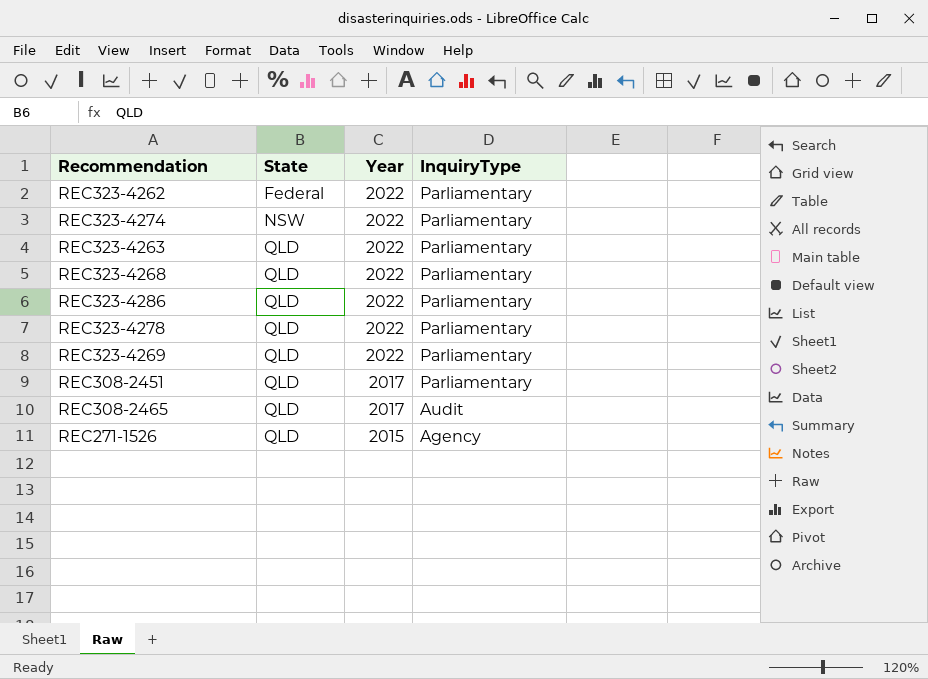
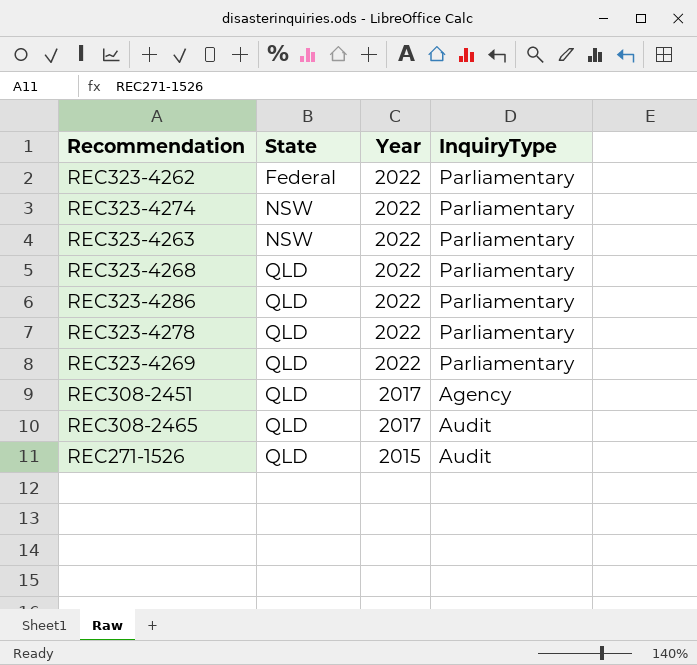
REC323-4263 | State: QLD -> NSW
REC308-2451 | InquiryType: Parliamentary -> Agency
REC271-1526 | InquiryType: Agency -> Audit

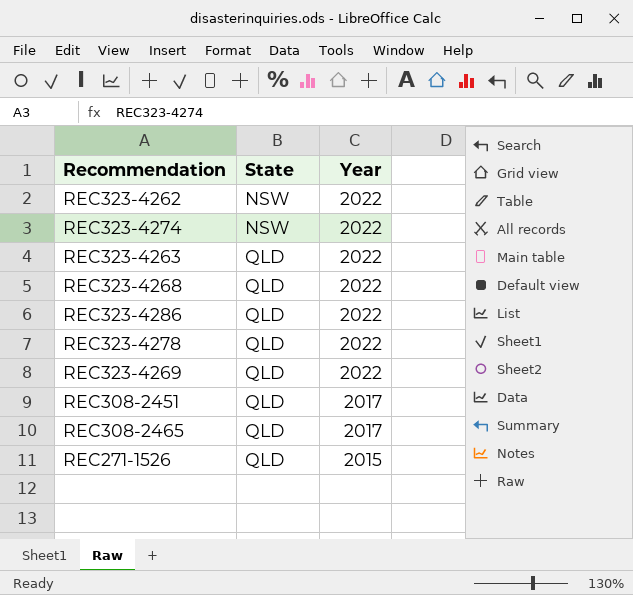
column InquiryType | position: 4 -> none
REC323-4262 | State: Federal -> NSW
REC323-4263 | State: NSW -> QLD

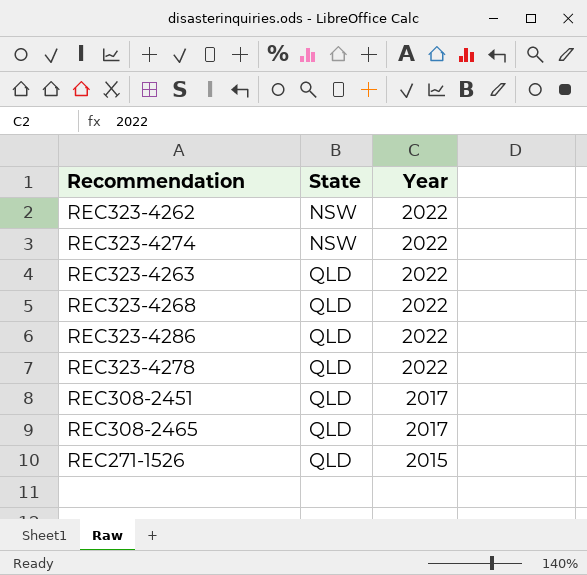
row REC323-4269: QLD | 2022 -> none

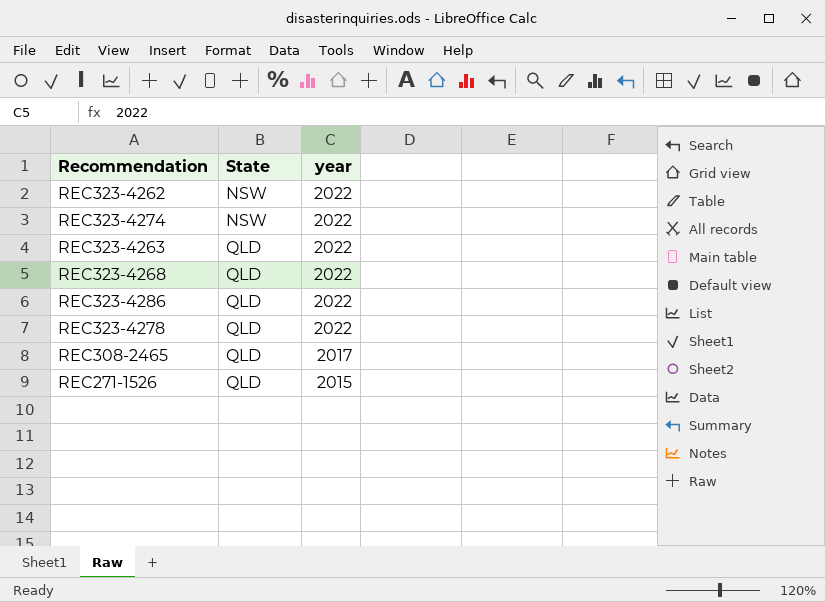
column name: Year -> year
row REC308-2451: QLD | 2017 -> none

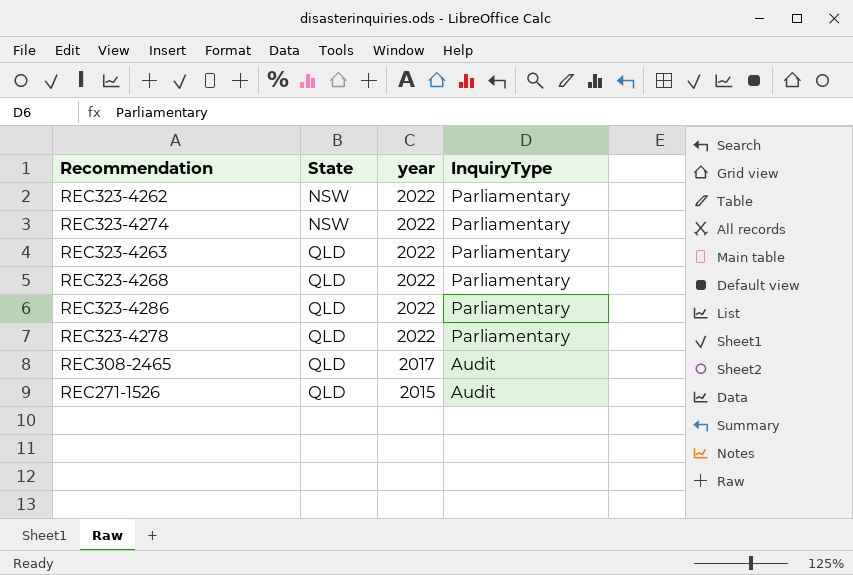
column InquiryType | position: none -> 4

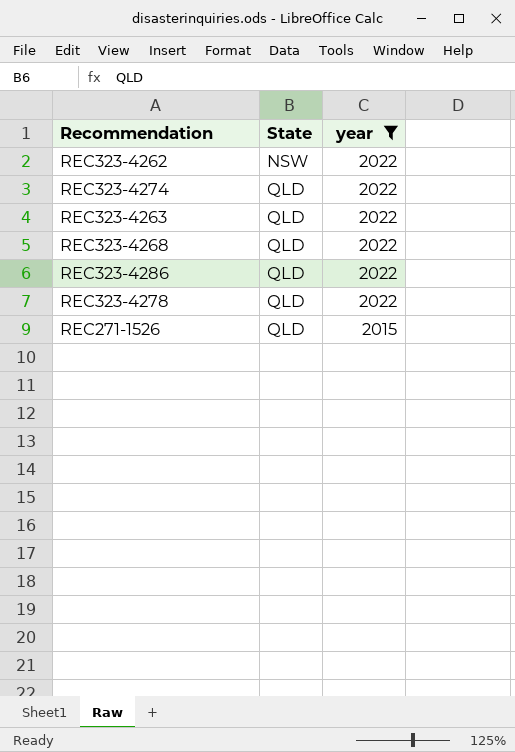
filter: none -> year != 2017
column InquiryType | position: 4 -> none
REC323-4274 | State: NSW -> QLD

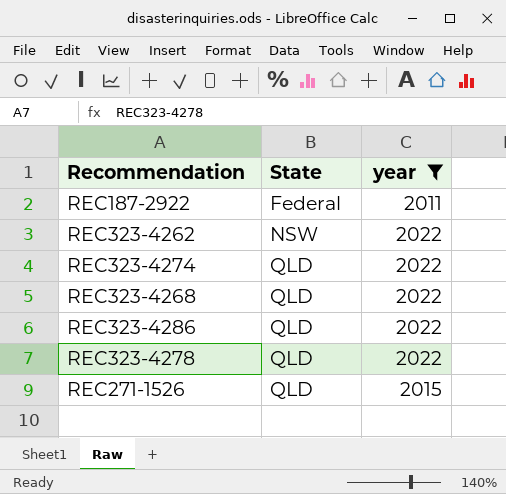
row REC323-4263: QLD | 2022 -> none
row REC187-2922: none -> Federal | 2011

